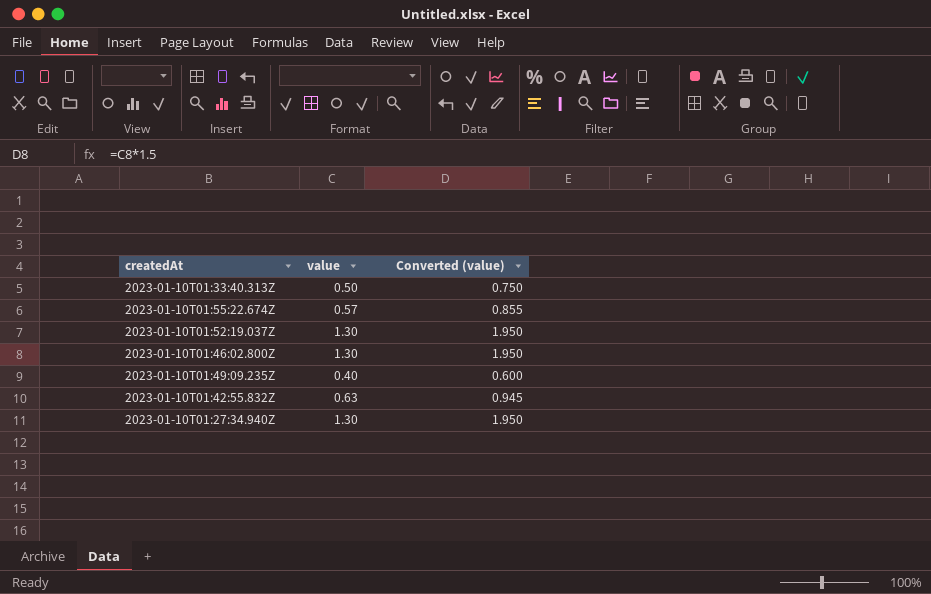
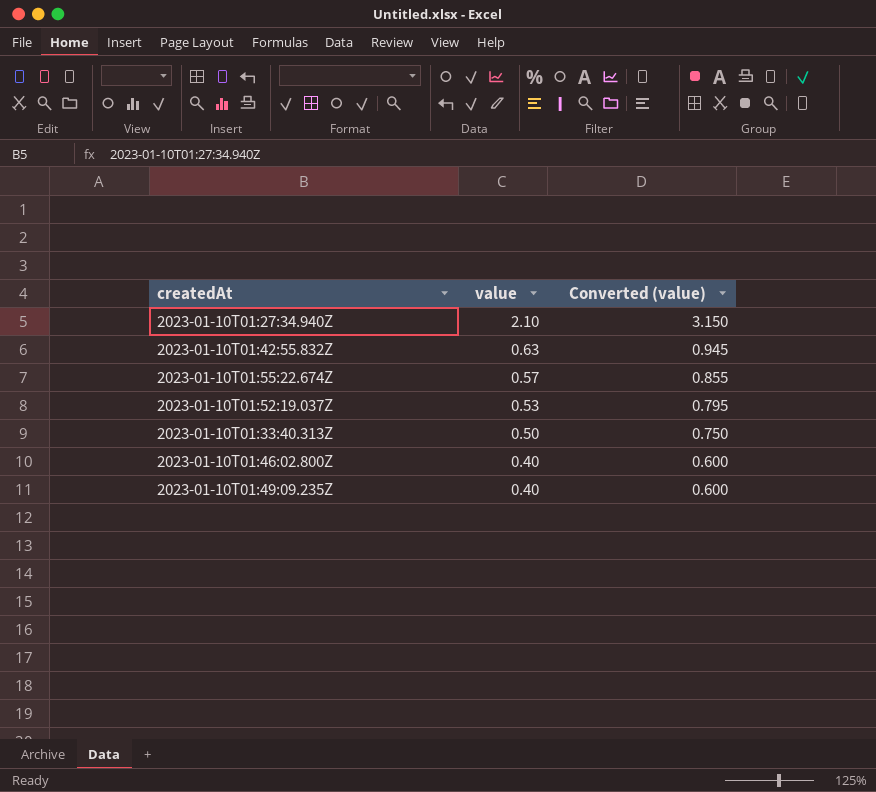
row order: none -> value descending
2023-01-10T01:27:34.940Z | value: 1.30 -> 2.10
2023-01-10T01:27:34.940Z | Converted (value): 1.950 -> 3.150
2023-01-10T01:52:19.037Z | value: 1.30 -> 0.53
2023-01-10T01:52:19.037Z | Converted (value): 1.950 -> 0.795
2023-01-10T01:46:02.800Z | value: 1.30 -> 0.40
2023-01-10T01:46:02.800Z | Converted (value): 1.950 -> 0.600

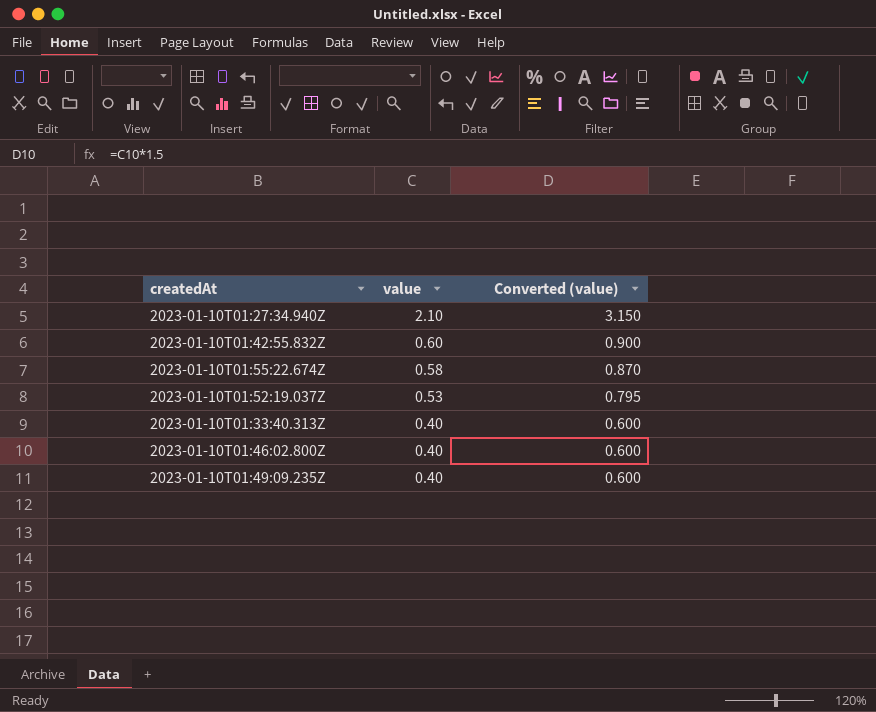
2023-01-10T01:42:55.832Z | value: 0.63 -> 0.60
2023-01-10T01:42:55.832Z | Converted (value): 0.945 -> 0.900
2023-01-10T01:55:22.674Z | value: 0.57 -> 0.58
2023-01-10T01:55:22.674Z | Converted (value): 0.855 -> 0.870
2023-01-10T01:33:40.313Z | value: 0.50 -> 0.40
2023-01-10T01:33:40.313Z | Converted (value): 0.750 -> 0.600

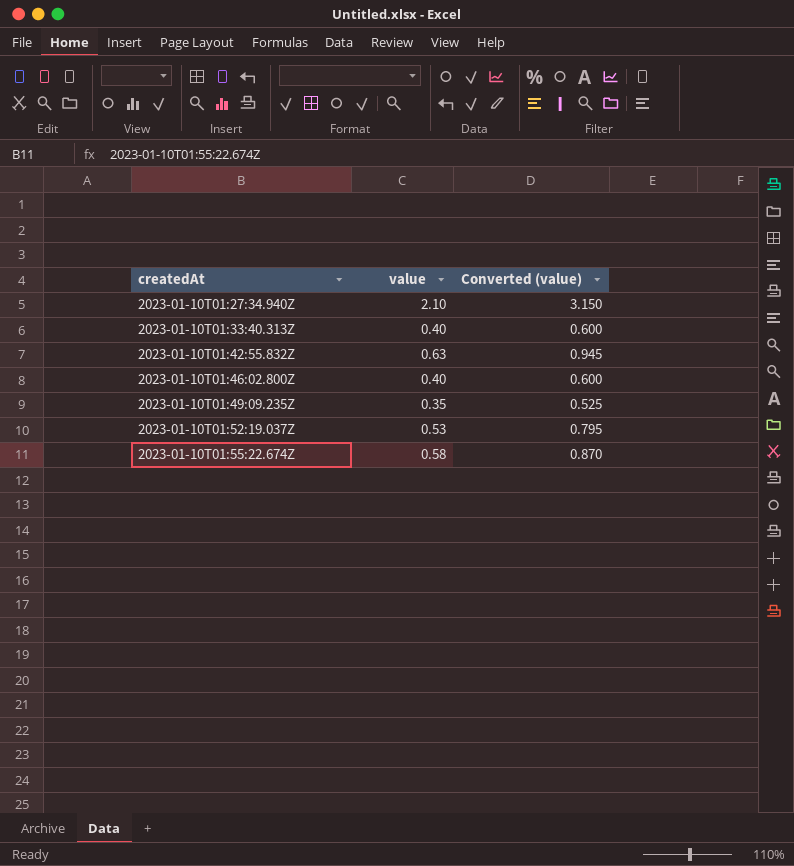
row order: value descending -> createdAt ascending
2023-01-10T01:42:55.832Z | value: 0.60 -> 0.63
2023-01-10T01:42:55.832Z | Converted (value): 0.900 -> 0.945
2023-01-10T01:49:09.235Z | value: 0.40 -> 0.35
2023-01-10T01:49:09.235Z | Converted (value): 0.600 -> 0.525

